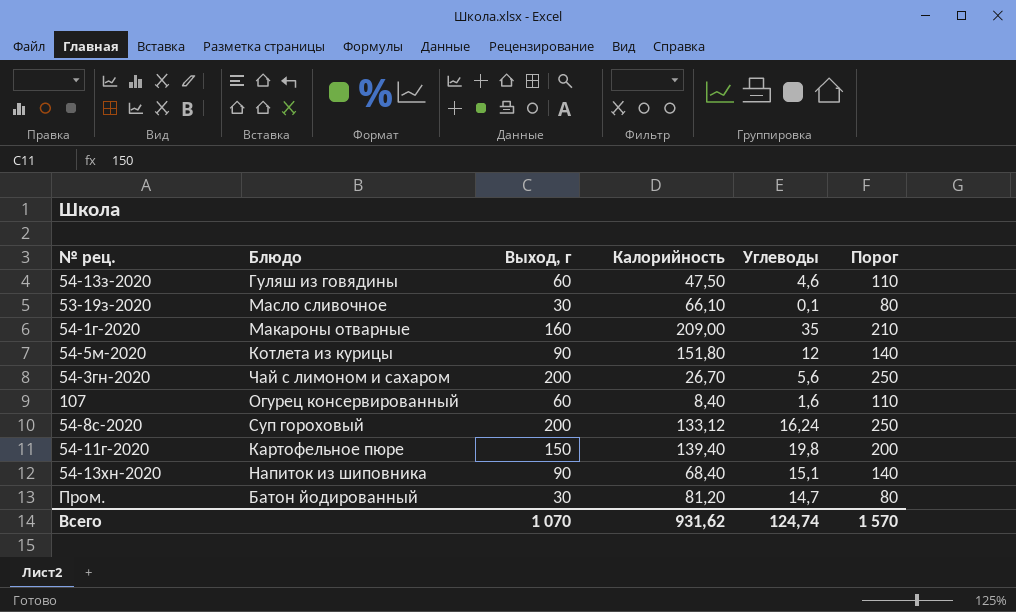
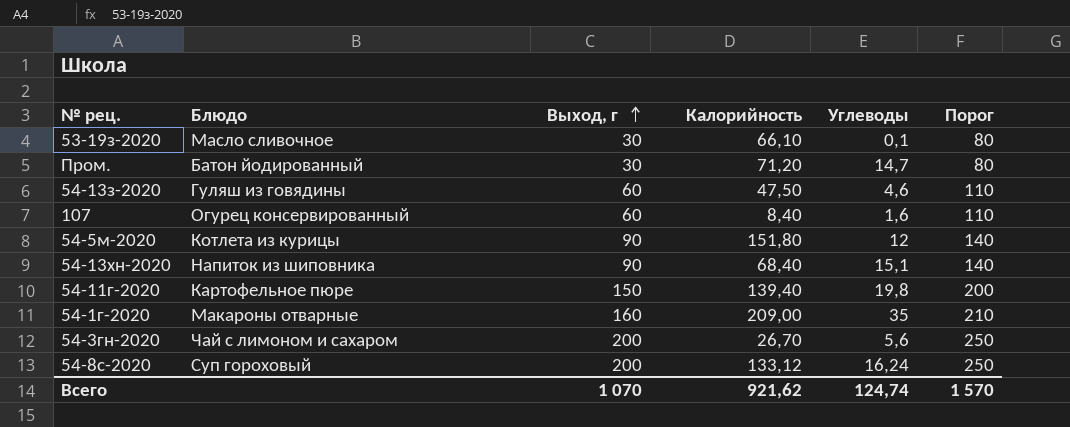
row order: none -> Выход, г ascending
Пром. | Калорийность: 81,20 -> 71,20
Всего | Калорийность: 931,62 -> 921,62

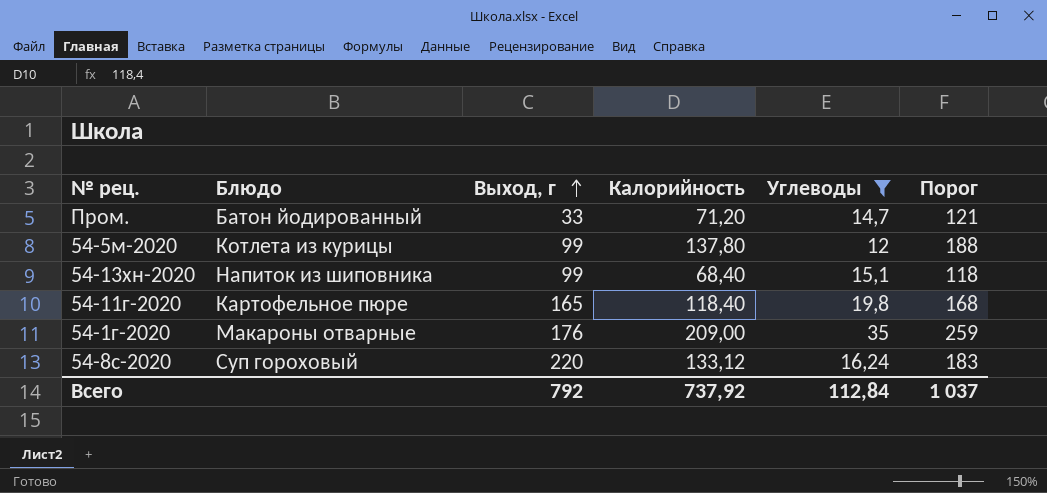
filter: none -> Углеводы >= 12
column Порог | formula: [Выход, г] + 50 -> [Калорийность] + 50
Пром. | Выход, г: 30 -> 33
54-5м-2020 | Выход, г: 90 -> 99
54-5м-2020 | Калорийность: 151,80 -> 137,80
54-13хн-2020 | Выход, г: 90 -> 99
54-11г-2020 | Выход, г: 150 -> 165
54-11г-2020 | Калорийность: 139,40 -> 118,40
54-1г-2020 | Выход, г: 160 -> 176
54-8с-2020 | Выход, г: 200 -> 220
Всего | Выход, г: 1 070 -> 792
Всего | Калорийность: 921,62 -> 737,92
Всего | Углеводы: 124,74 -> 112,84
Всего | Порог: 1 570 -> 1 037

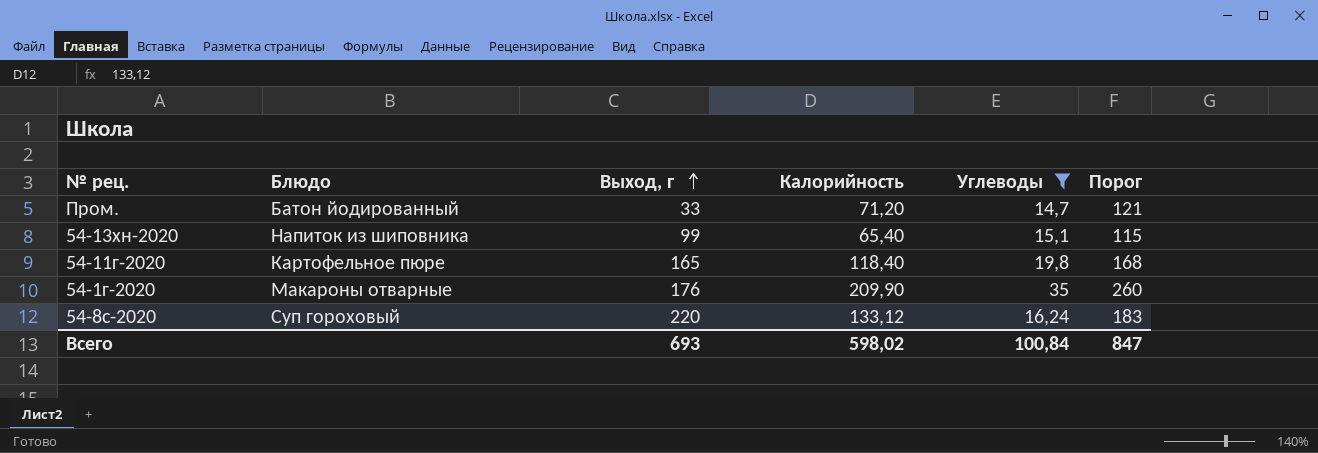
row 54-5м-2020: Котлета из курицы | 99 | 137,80 | 12 | 188 -> none
54-13хн-2020 | Калорийность: 68,40 -> 65,40
54-13хн-2020 | Порог: 118 -> 115
54-1г-2020 | Калорийность: 209,00 -> 209,90
54-1г-2020 | Порог: 259 -> 260
Всего | Выход, г: 792 -> 693
Всего | Калорийность: 737,92 -> 598,02
Всего | Углеводы: 112,84 -> 100,84
Всего | Порог: 1 037 -> 847

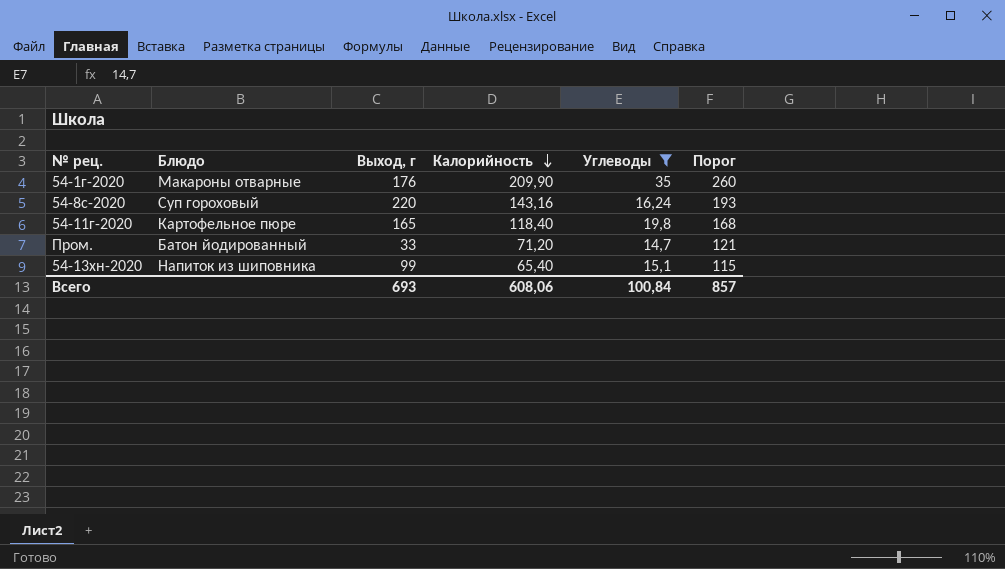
row order: Выход, г ascending -> Калорийность descending
54-8с-2020 | Калорийность: 133,12 -> 143,16
54-8с-2020 | Порог: 183 -> 193
Всего | Калорийность: 598,02 -> 608,06
Всего | Порог: 847 -> 857

